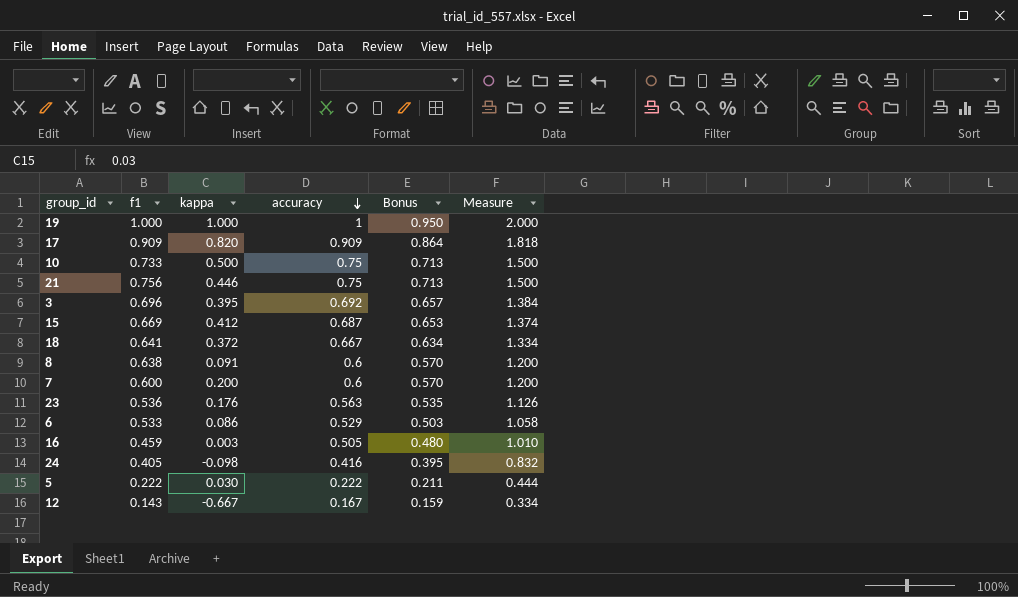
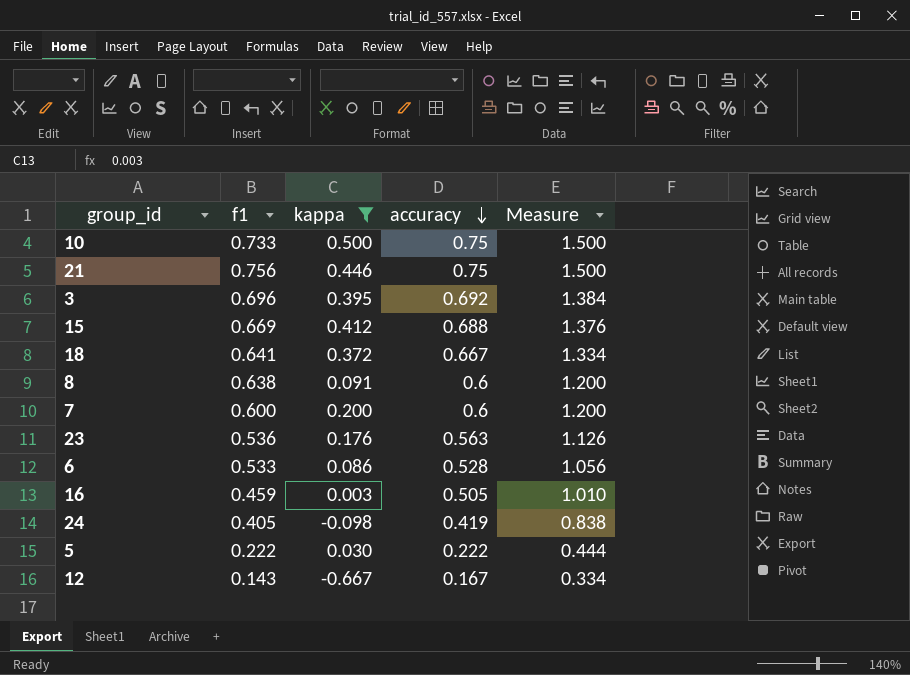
filter: none -> kappa <= 0.500
column Bonus | formula: [accuracy] * 0.95 -> none
15 | accuracy: 0.687 -> 0.688
15 | Measure: 1.374 -> 1.376
6 | accuracy: 0.529 -> 0.528
6 | Measure: 1.058 -> 1.056
24 | accuracy: 0.416 -> 0.419
24 | Measure: 0.832 -> 0.838

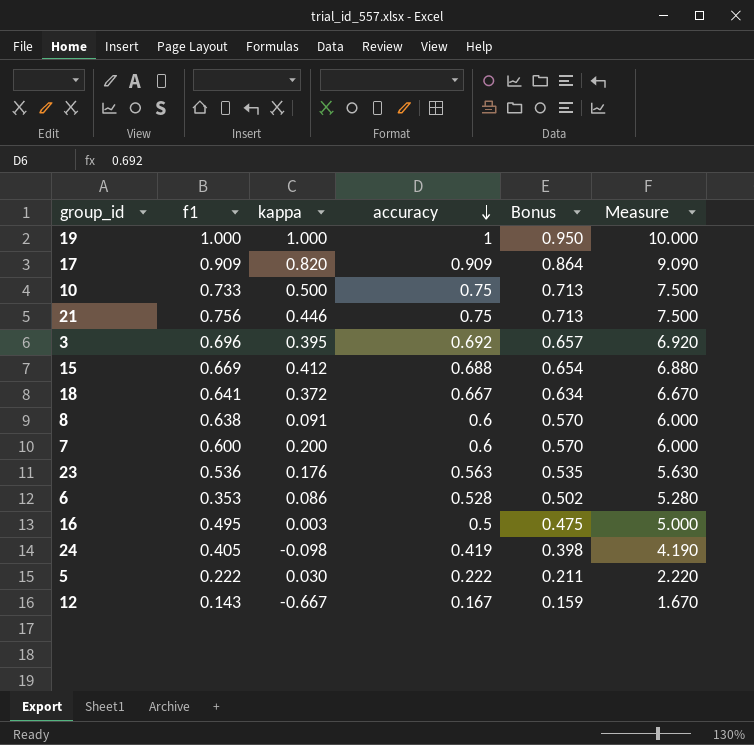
filter: kappa <= 0.500 -> none
column Bonus | formula: none -> [accuracy] * 0.95
column Measure | formula: [accuracy] * 2 -> [accuracy] * 10
6 | f1: 0.533 -> 0.353
16 | f1: 0.459 -> 0.495
16 | accuracy: 0.505 -> 0.5

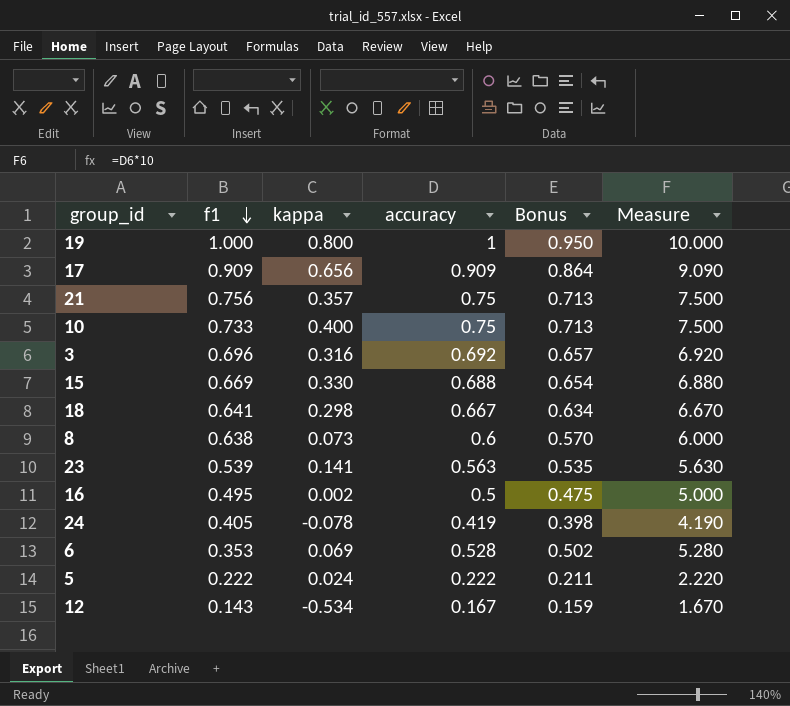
row order: accuracy descending -> f1 descending
row 7: 0.600 | 0.200 | 0.6 | 0.570 | 6.000 -> none
19 | kappa: 1.000 -> 0.800
17 | kappa: 0.820 -> 0.656
21 | kappa: 0.446 -> 0.357
10 | kappa: 0.500 -> 0.400
3 | kappa: 0.395 -> 0.316
15 | kappa: 0.412 -> 0.330
18 | kappa: 0.372 -> 0.298
8 | kappa: 0.091 -> 0.073
23 | f1: 0.536 -> 0.539
23 | kappa: 0.176 -> 0.141
16 | kappa: 0.003 -> 0.002
24 | kappa: -0.098 -> -0.078
6 | kappa: 0.086 -> 0.069
5 | kappa: 0.030 -> 0.024
12 | kappa: -0.667 -> -0.534

